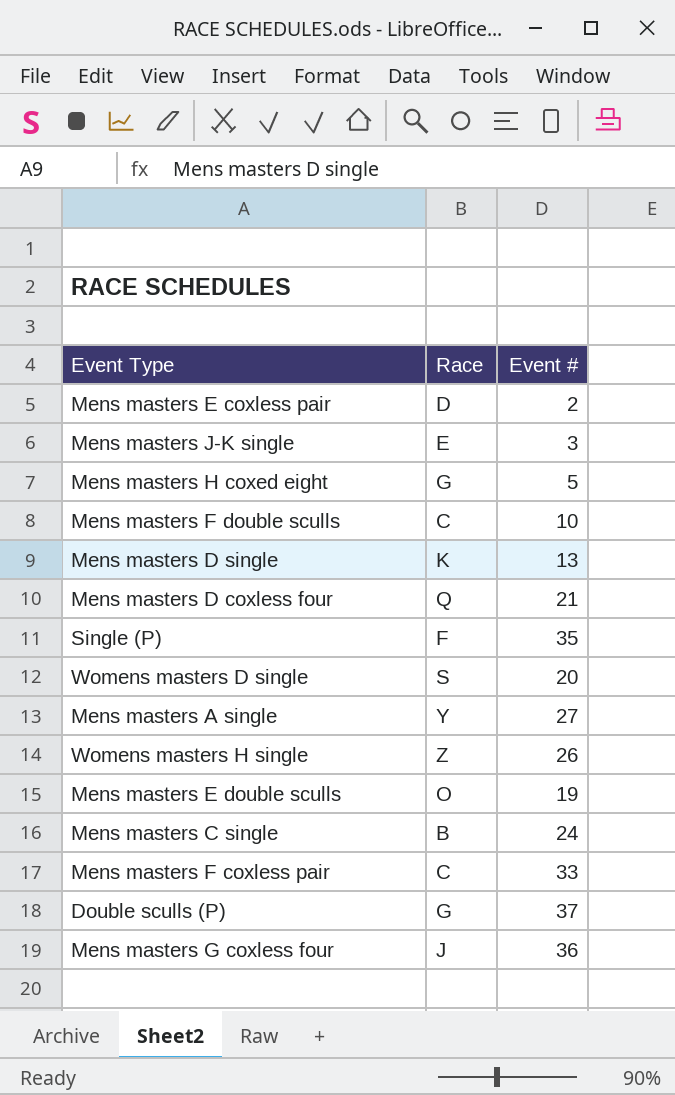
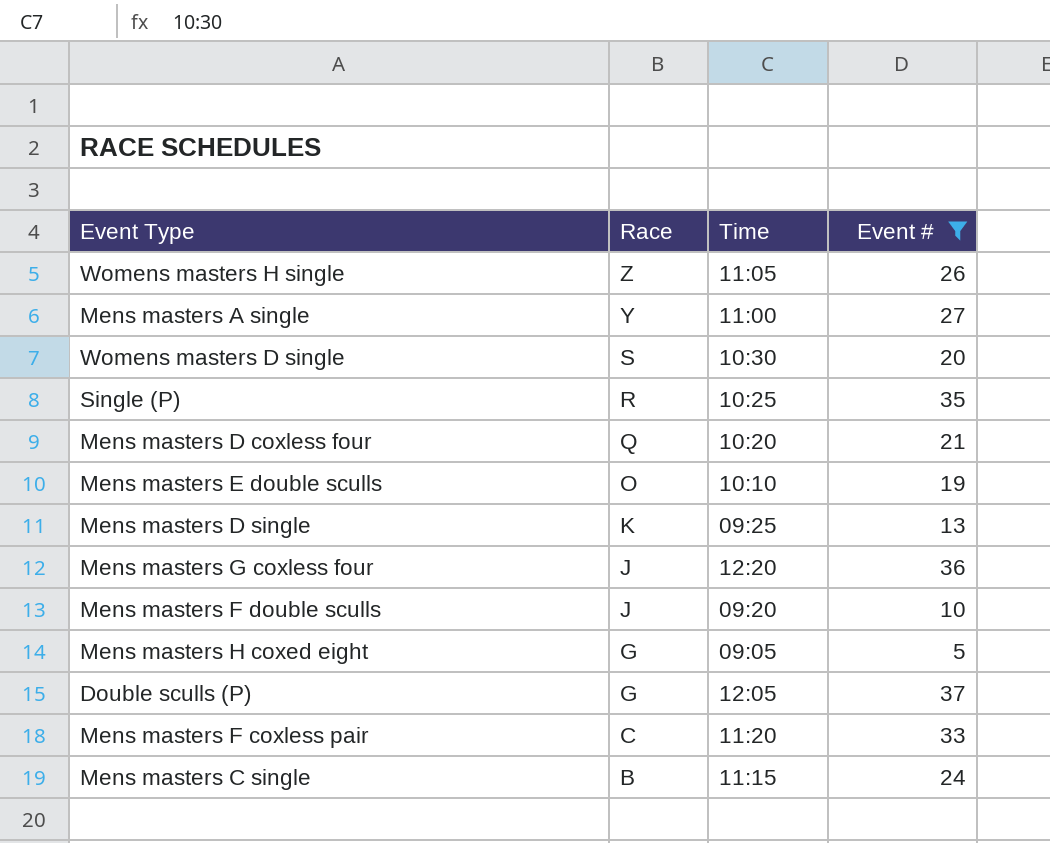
filter: none -> Event # >= 5
row order: none -> Race descending
column Time | position: none -> 3
Single (P) | Race: F -> R
Mens masters F double sculls | Race: C -> J

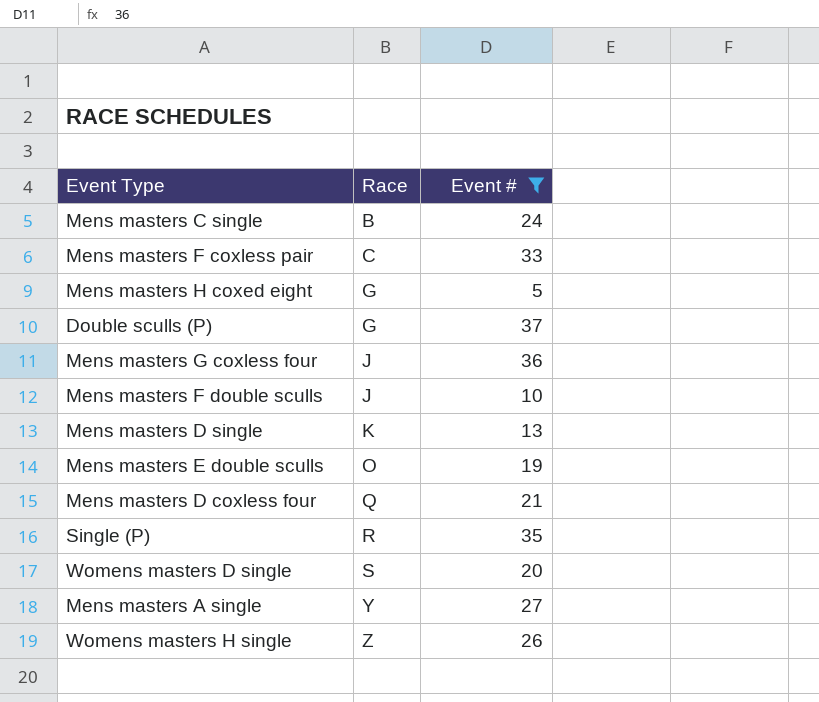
row order: Race descending -> Race ascending
column Time | position: 3 -> none

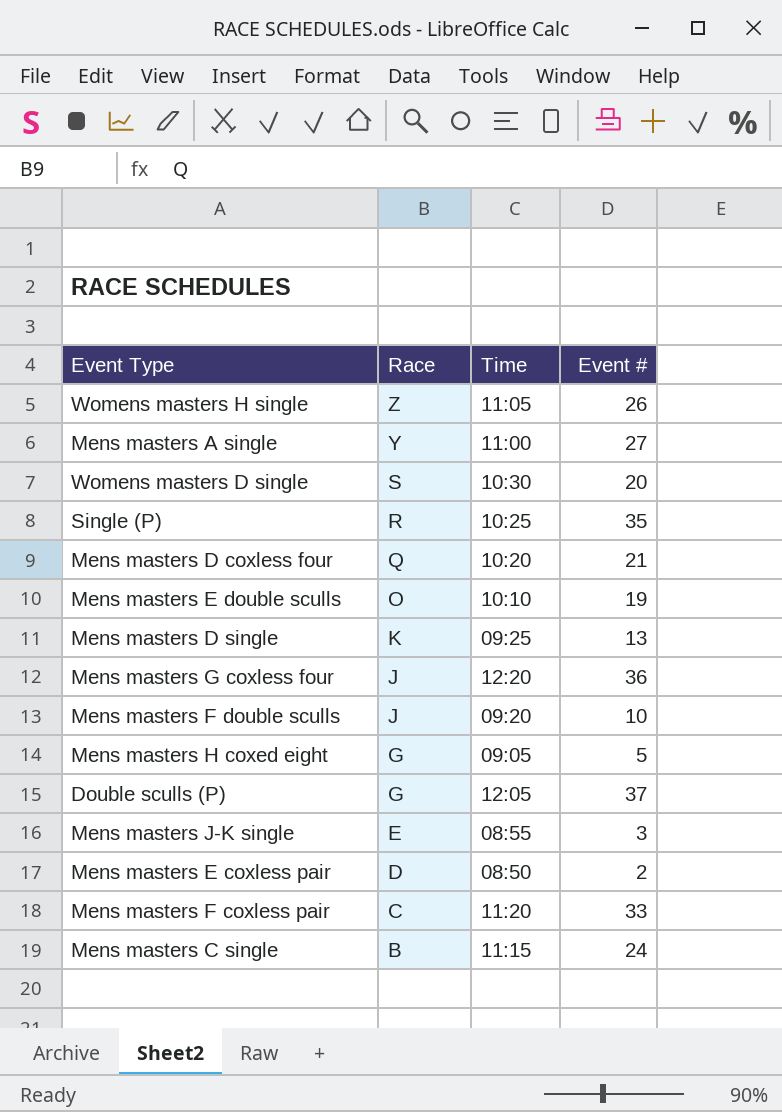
filter: Event # >= 5 -> none
row order: Race ascending -> Race descending
column Time | position: none -> 3

